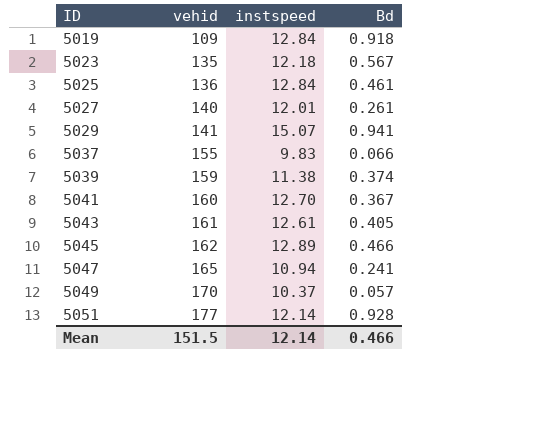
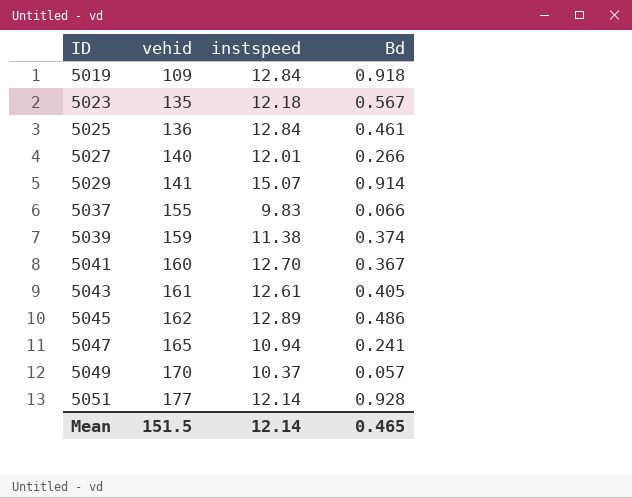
5027 | Bd: 0.261 -> 0.266
5029 | Bd: 0.941 -> 0.914
5045 | Bd: 0.466 -> 0.486
Mean | Bd: 0.466 -> 0.465

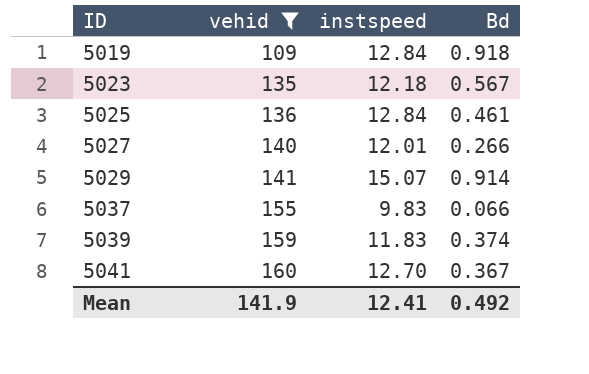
filter: none -> vehid <= 160
5039 | instspeed: 11.38 -> 11.83
Mean | vehid: 151.5 -> 141.9
Mean | instspeed: 12.14 -> 12.41
Mean | Bd: 0.465 -> 0.492

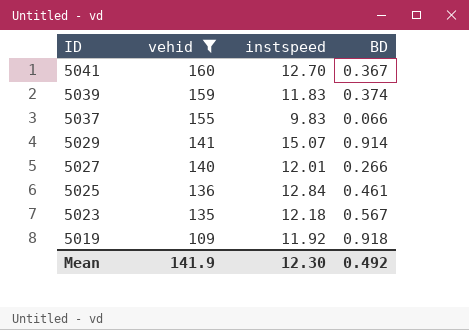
row order: ID ascending -> ID descending
column name: Bd -> BD
5019 | instspeed: 12.84 -> 11.92
Mean | instspeed: 12.41 -> 12.30

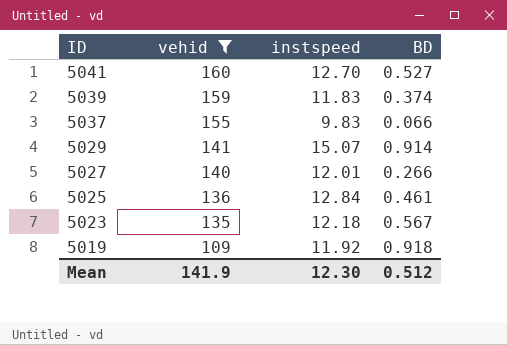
5041 | BD: 0.367 -> 0.527
Mean | BD: 0.492 -> 0.512

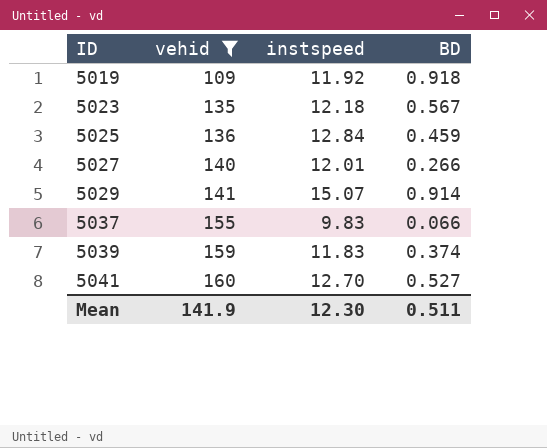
row order: ID descending -> ID ascending
5025 | BD: 0.461 -> 0.459
Mean | BD: 0.512 -> 0.511

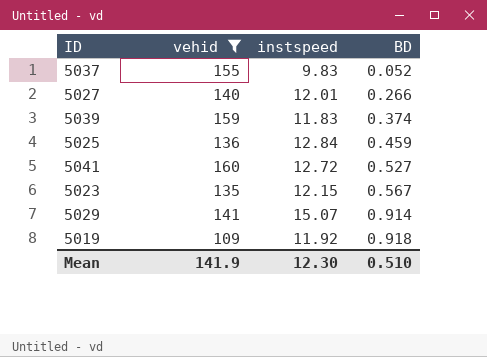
row order: ID ascending -> BD ascending
5037 | BD: 0.066 -> 0.052
5041 | instspeed: 12.70 -> 12.72
5023 | instspeed: 12.18 -> 12.15
Mean | BD: 0.511 -> 0.510

